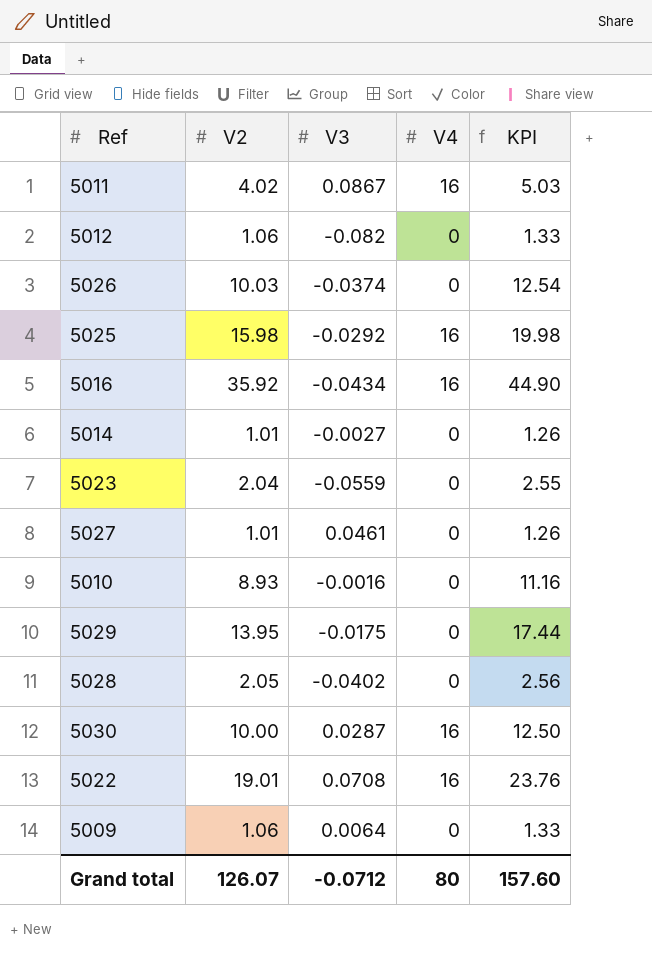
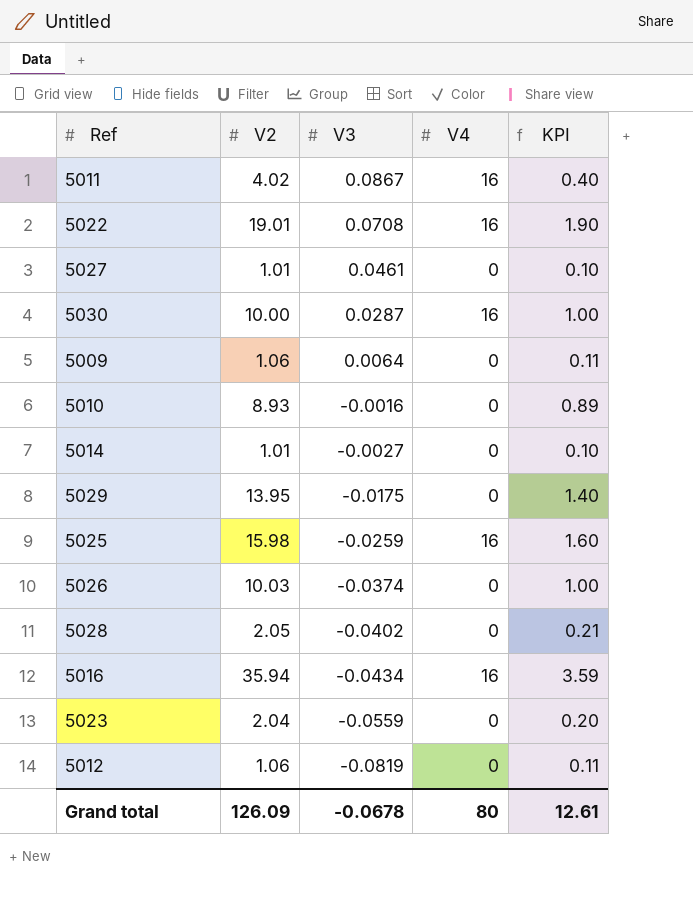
row order: none -> V3 descending
column KPI | formula: [V2] * 1.25 -> [V2] * 0.1
5025 | V3: -0.0292 -> -0.0259
5016 | V2: 35.92 -> 35.94
5012 | V3: -0.082 -> -0.0819
Grand total | V2: 126.07 -> 126.09
Grand total | V3: -0.0712 -> -0.0678
Grand total | KPI: 157.60 -> 12.61

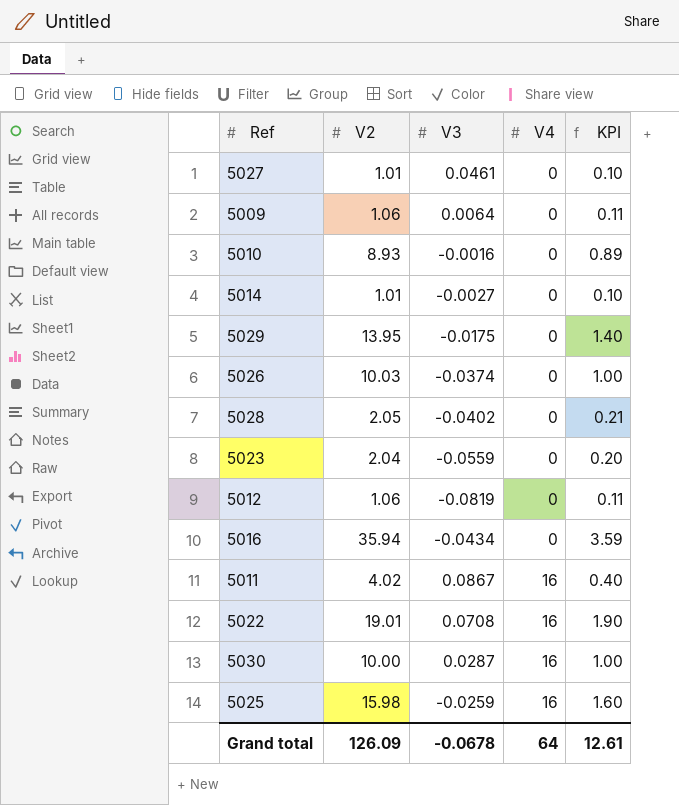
row order: V3 descending -> V4 ascending
5016 | V4: 16 -> 0
Grand total | V4: 80 -> 64

